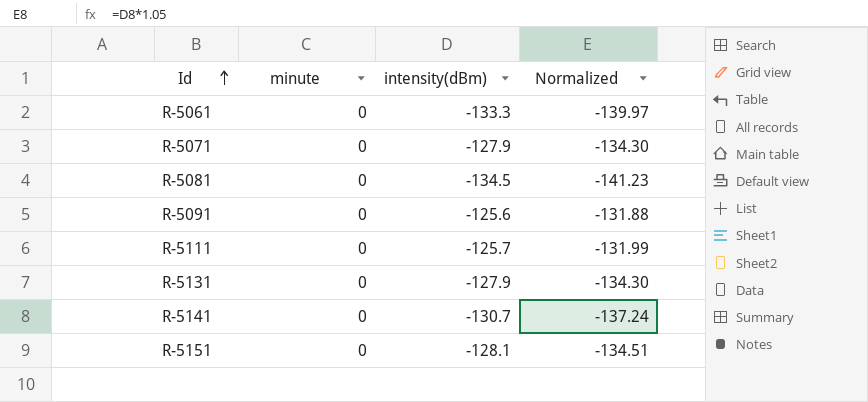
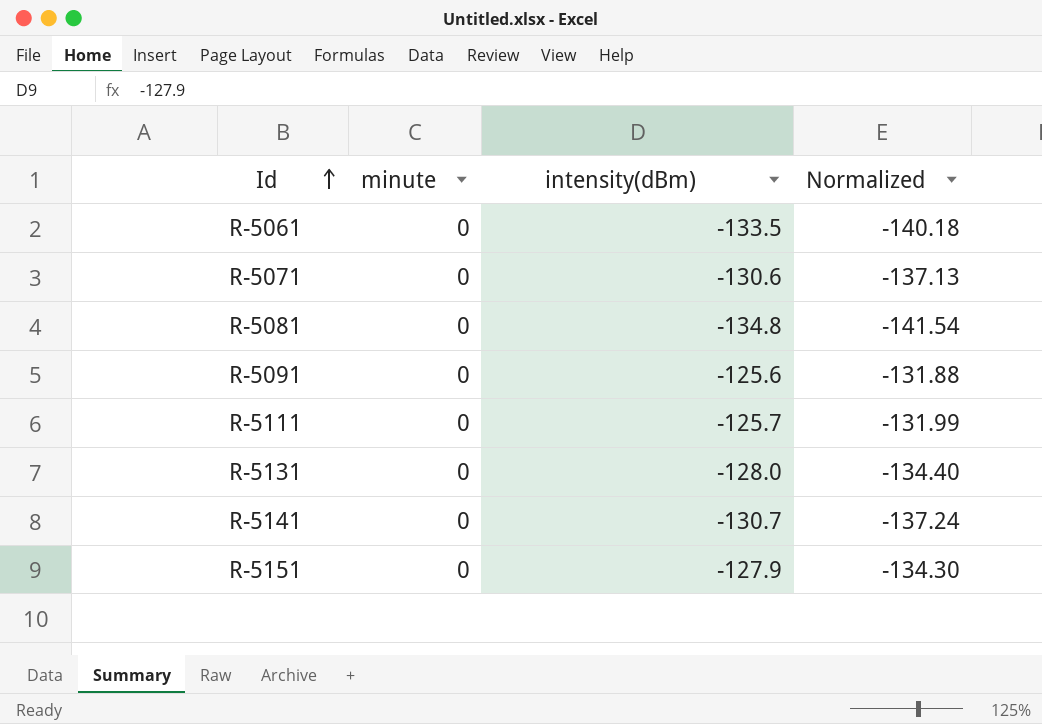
R-5061 | intensity(dBm): -133.3 -> -133.5
R-5061 | Normalized: -139.97 -> -140.18
R-5071 | intensity(dBm): -127.9 -> -130.6
R-5071 | Normalized: -134.30 -> -137.13
R-5081 | intensity(dBm): -134.5 -> -134.8
R-5081 | Normalized: -141.23 -> -141.54
R-5131 | intensity(dBm): -127.9 -> -128.0
R-5131 | Normalized: -134.30 -> -134.40
R-5151 | intensity(dBm): -128.1 -> -127.9
R-5151 | Normalized: -134.51 -> -134.30

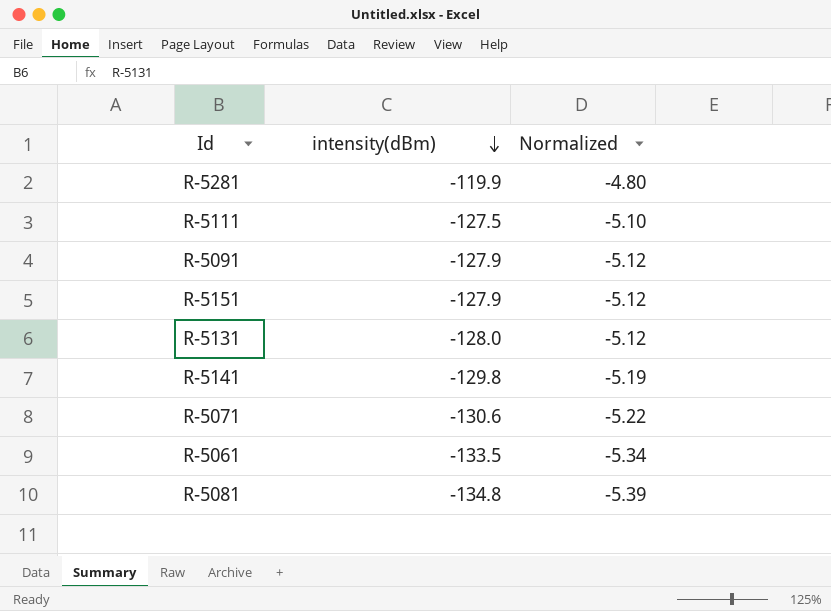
row order: Id ascending -> intensity(dBm) descending
column minute | position: 2 -> none
column Normalized | formula: [intensity(dBm)] * 1.05 -> [intensity(dBm)] * 0.04
row R-5281: none -> -119.9 | -4.80
R-5111 | intensity(dBm): -125.7 -> -127.5
R-5091 | intensity(dBm): -125.6 -> -127.9
R-5141 | intensity(dBm): -130.7 -> -129.8

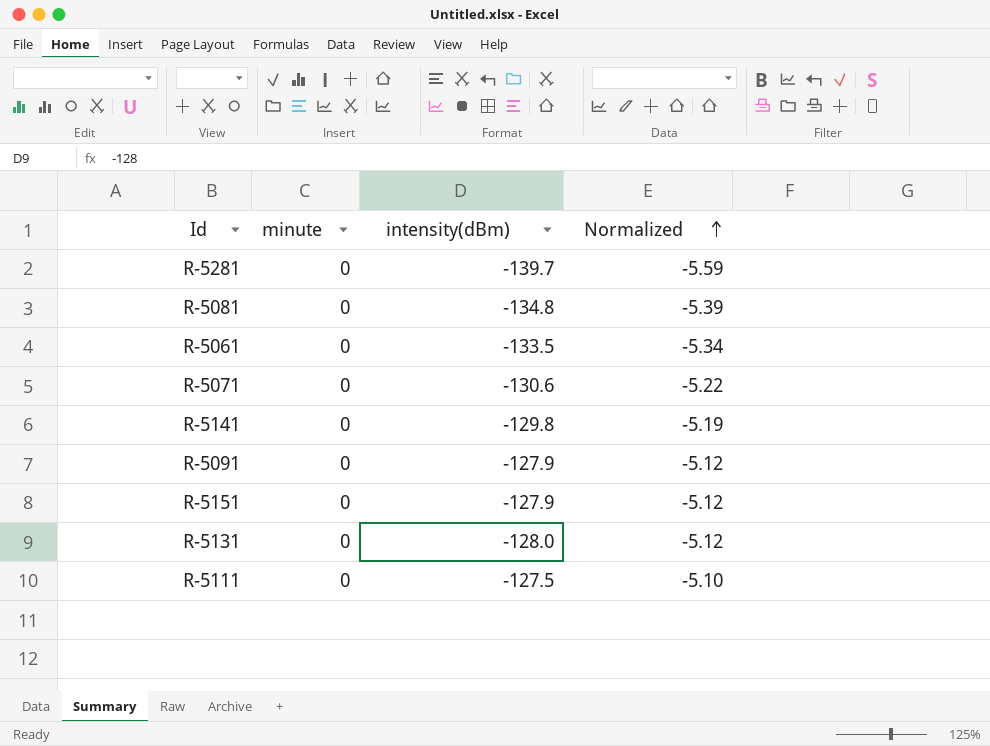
row order: intensity(dBm) descending -> Normalized ascending
column minute | position: none -> 2
R-5281 | intensity(dBm): -119.9 -> -139.7
R-5281 | Normalized: -4.80 -> -5.59

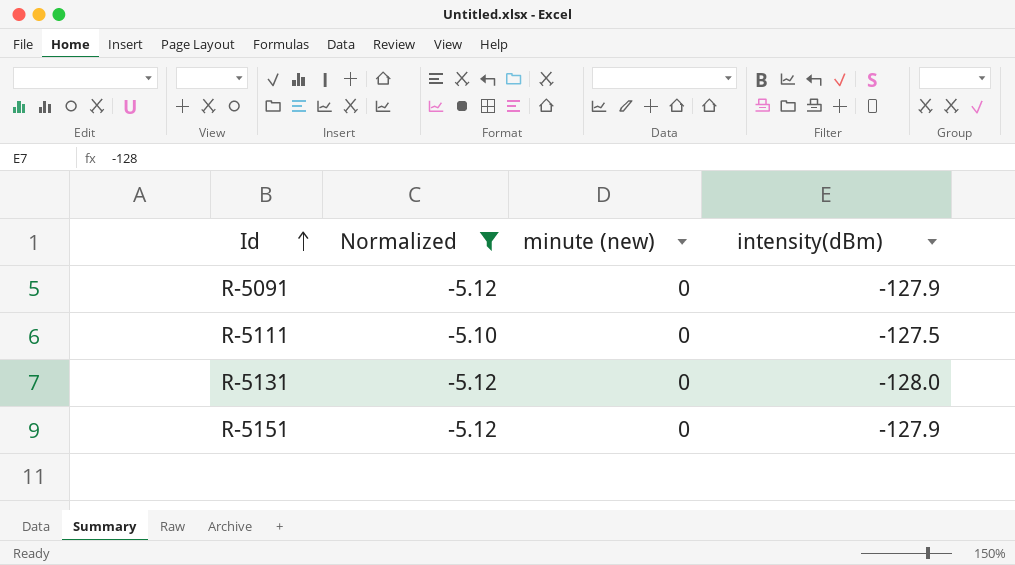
filter: none -> Normalized >= -5.12
row order: Normalized ascending -> Id ascending
column Normalized | position: 4 -> 2
column name: minute -> minute (new)

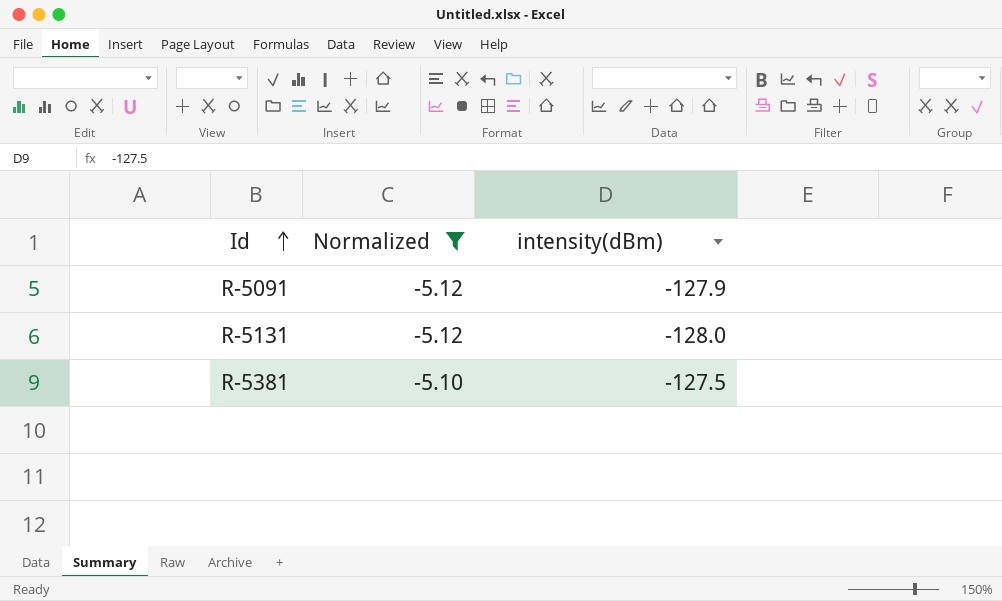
column minute (new) | position: 3 -> none
row R-5111: -5.10 | 0 | -127.5 -> none
row R-5151: -5.12 | 0 | -127.9 -> none
row R-5381: none -> -5.10 | -127.5

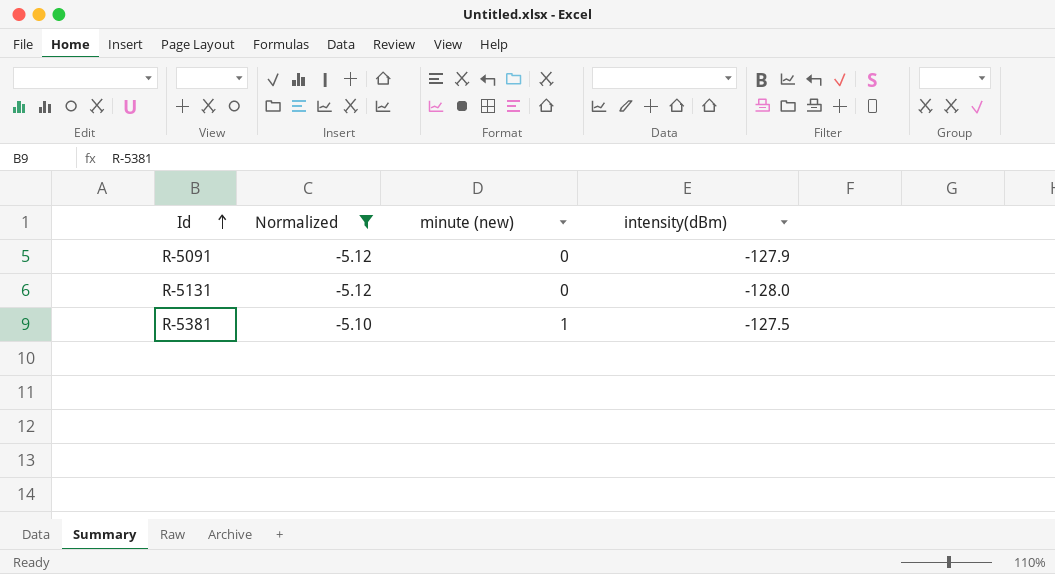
column minute (new) | position: none -> 3

